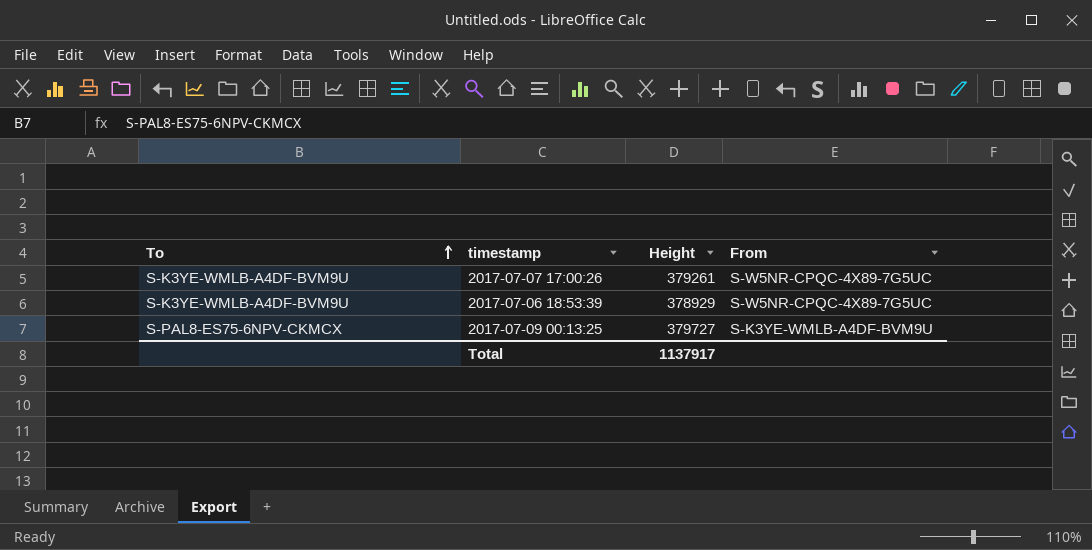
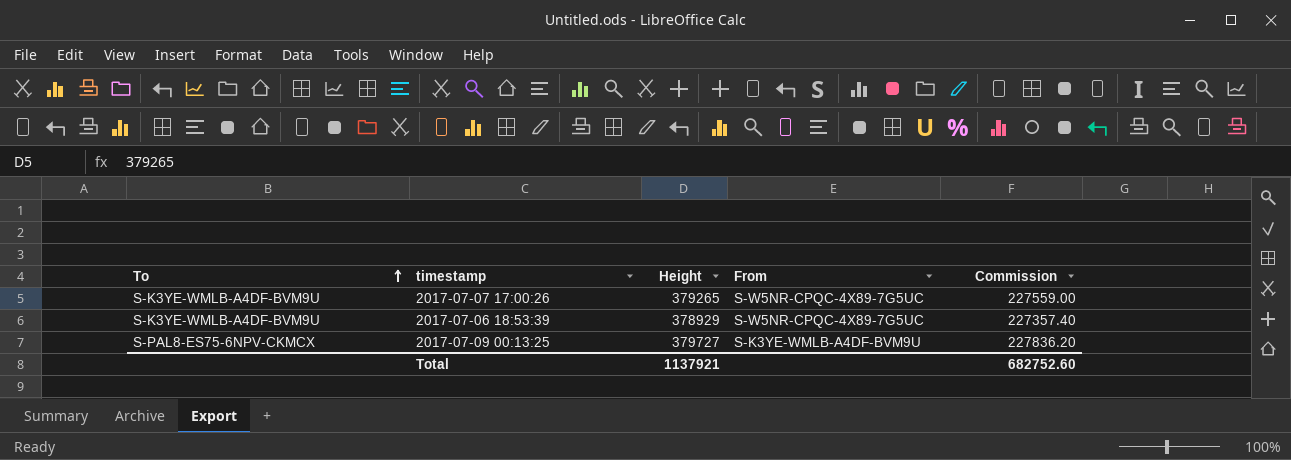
column Commission | formula: none -> [Height] * 0.6
2017-07-07 17:00:26 | Height: 379261 -> 379265
Total | Height: 1137917 -> 1137921

